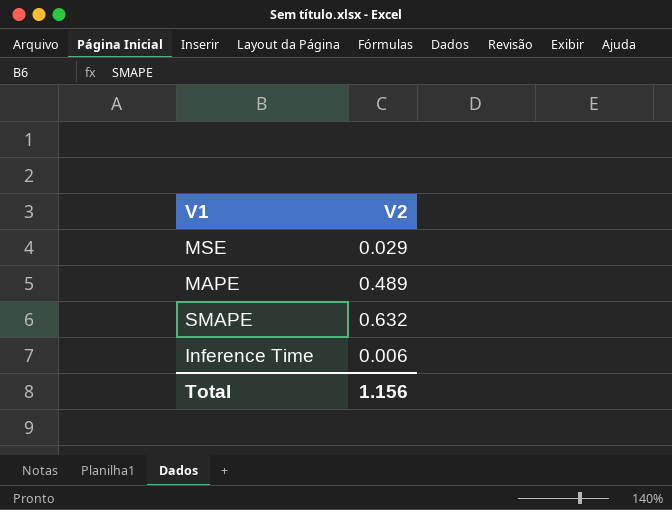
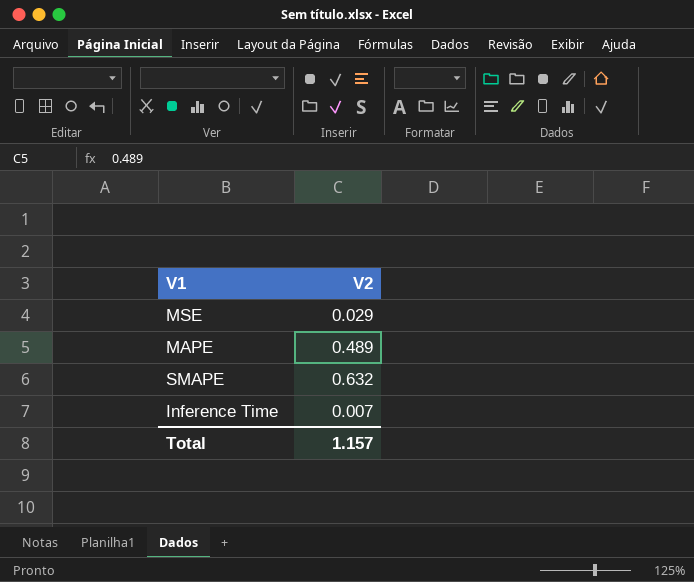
Inference Time | V2: 0.006 -> 0.007
Total | V2: 1.156 -> 1.157

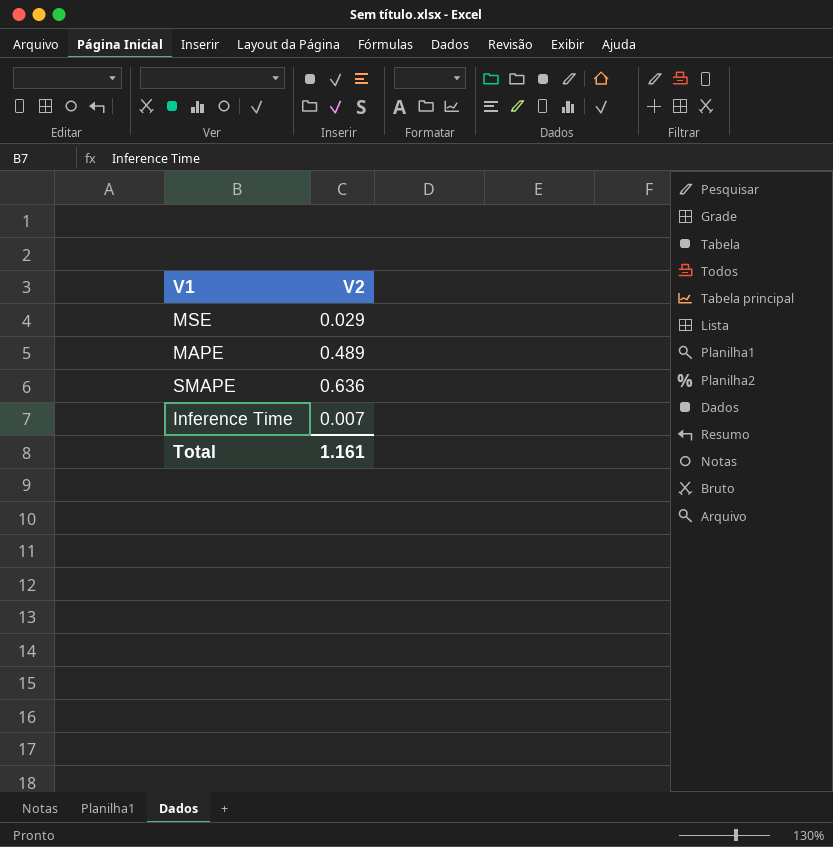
SMAPE | V2: 0.632 -> 0.636
Total | V2: 1.157 -> 1.161

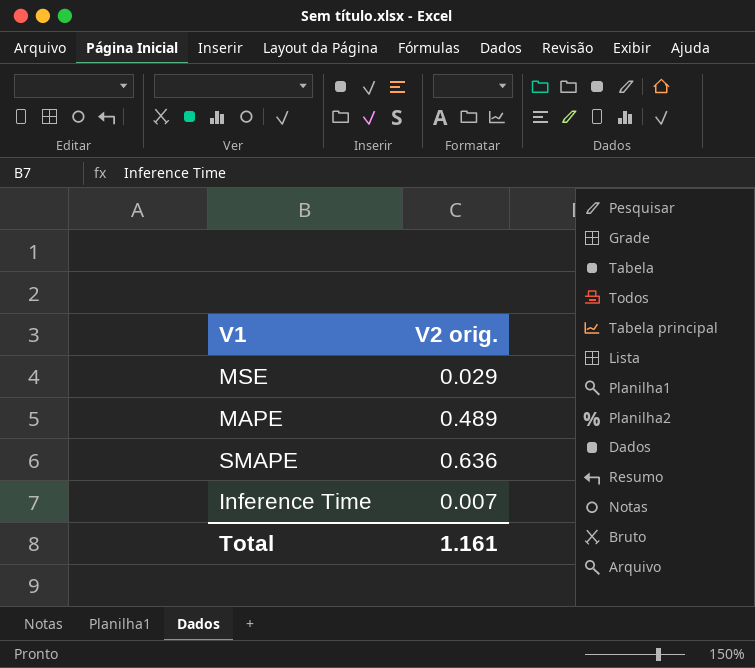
column name: V2 -> V2 orig.

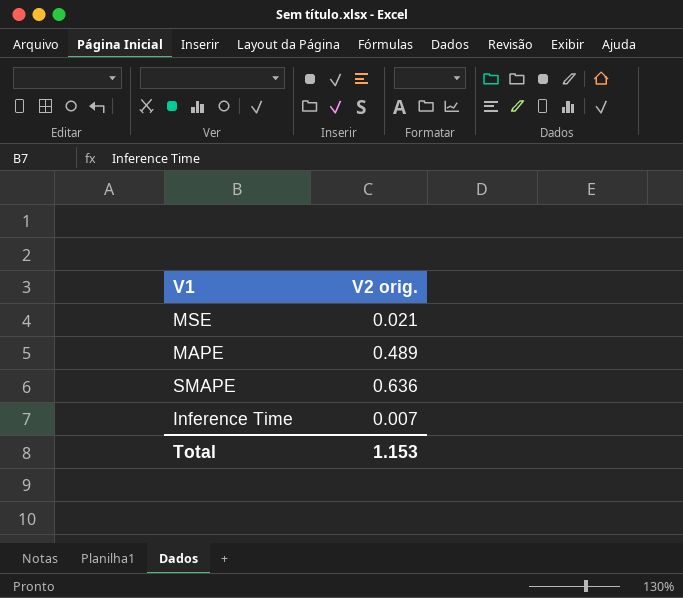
MSE | V2 orig.: 0.029 -> 0.021
Total | V2 orig.: 1.161 -> 1.153

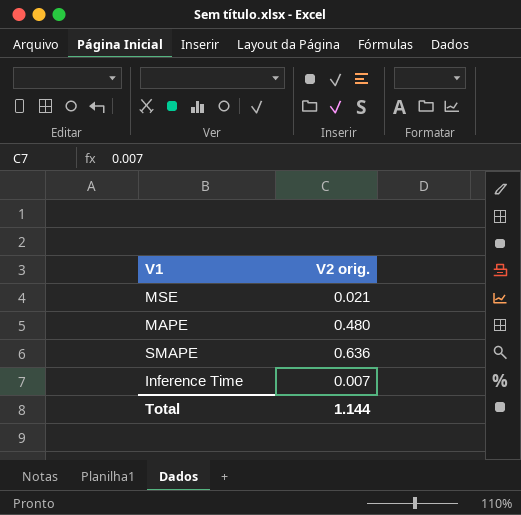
MAPE | V2 orig.: 0.489 -> 0.480
Total | V2 orig.: 1.153 -> 1.144

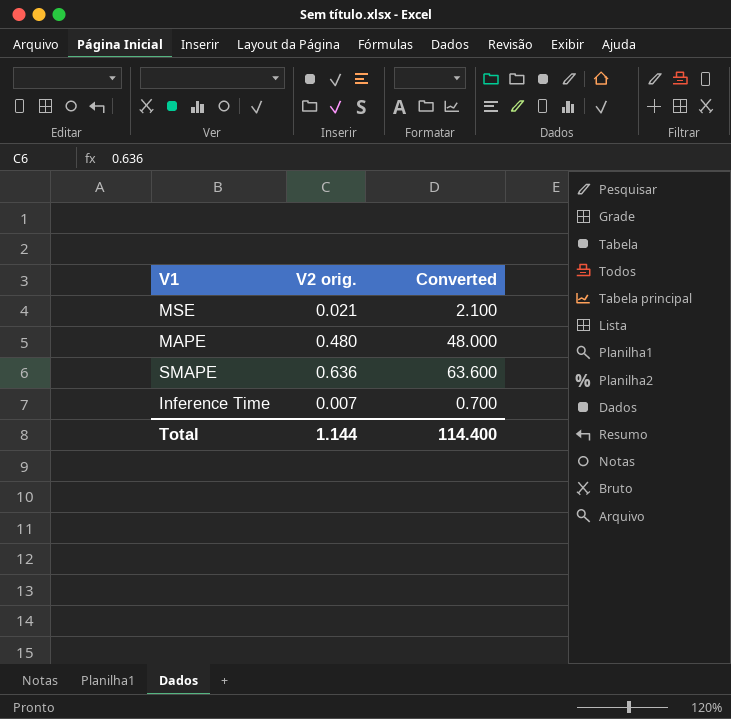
column Converted | formula: none -> [V2 orig.] * 100

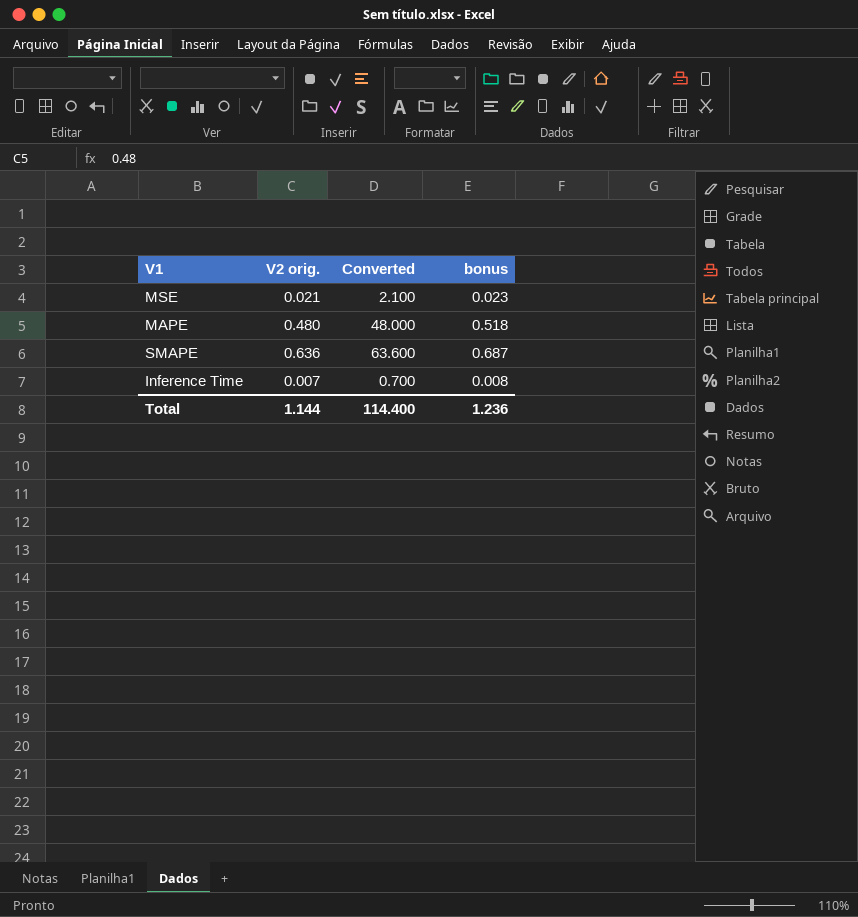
column bonus | formula: none -> [V2 orig.] * 1.08

